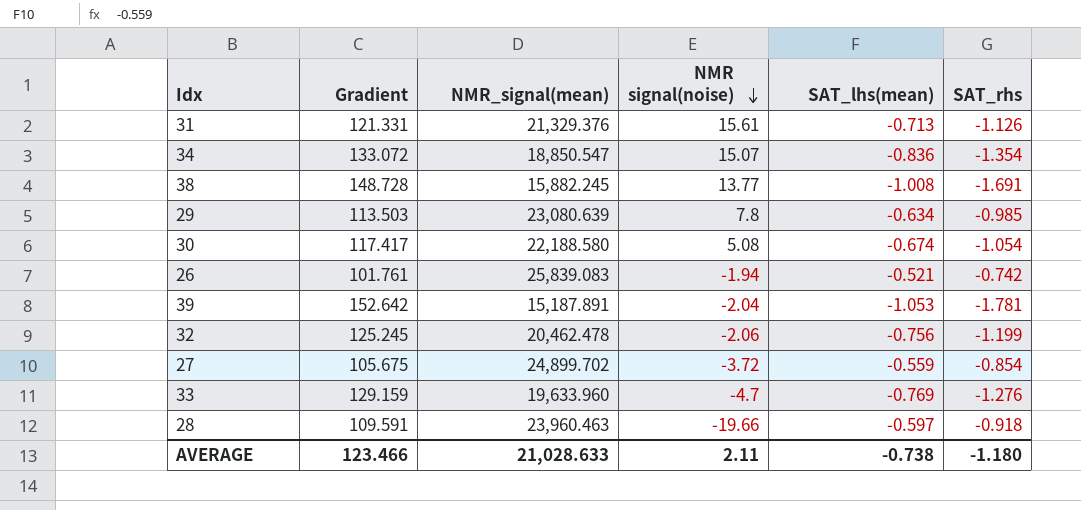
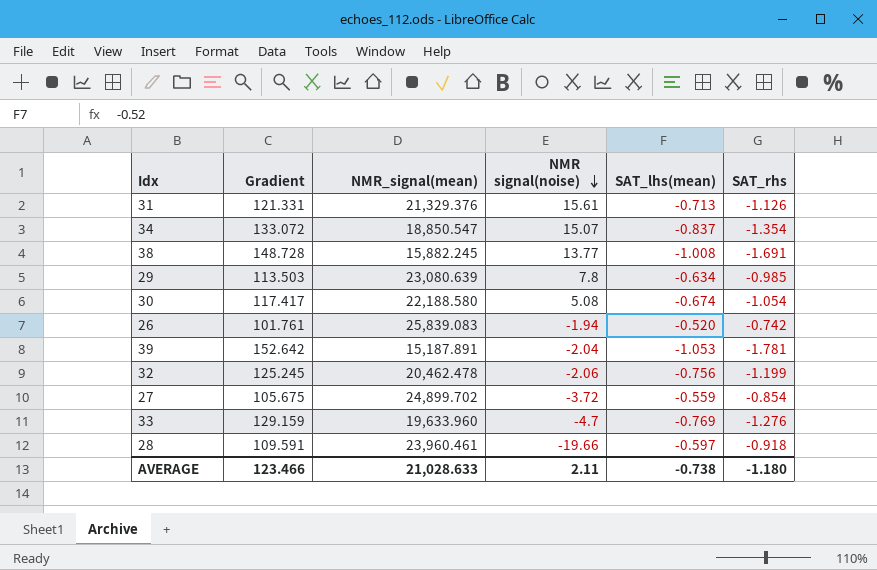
34 | SAT_lhs(mean): -0.836 -> -0.837
26 | SAT_lhs(mean): -0.521 -> -0.520
28 | NMR_signal(mean): 23,960.463 -> 23,960.461

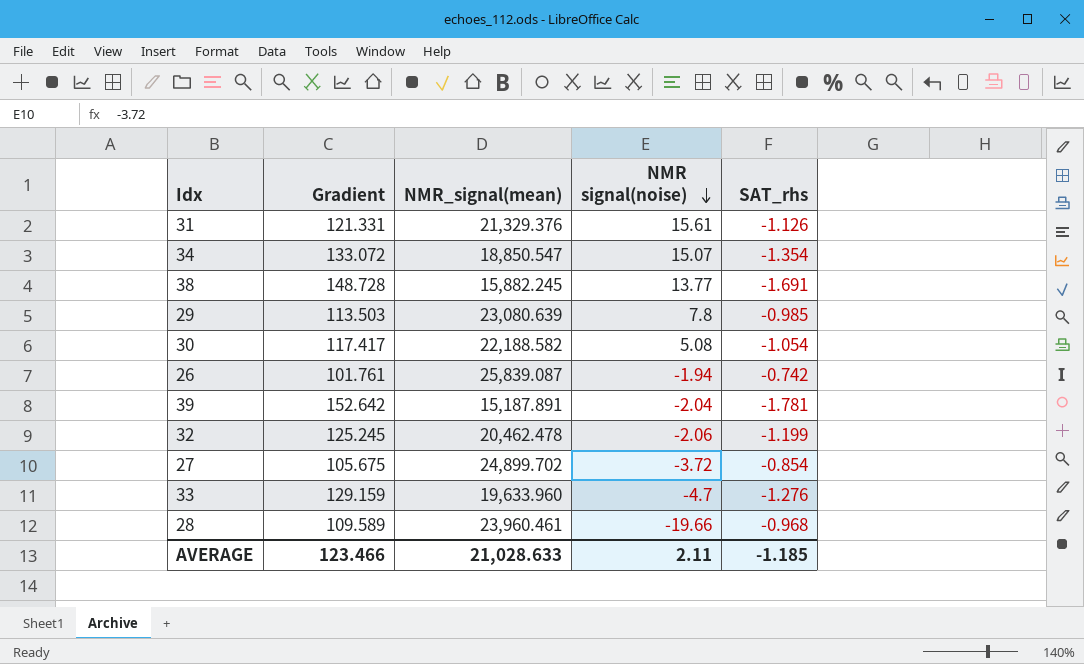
column SAT_lhs(mean) | position: 5 -> none
30 | NMR_signal(mean): 22,188.580 -> 22,188.582
26 | NMR_signal(mean): 25,839.083 -> 25,839.087
28 | Gradient: 109.591 -> 109.589
28 | SAT_rhs: -0.918 -> -0.968
AVERAGE | SAT_rhs: -1.180 -> -1.185

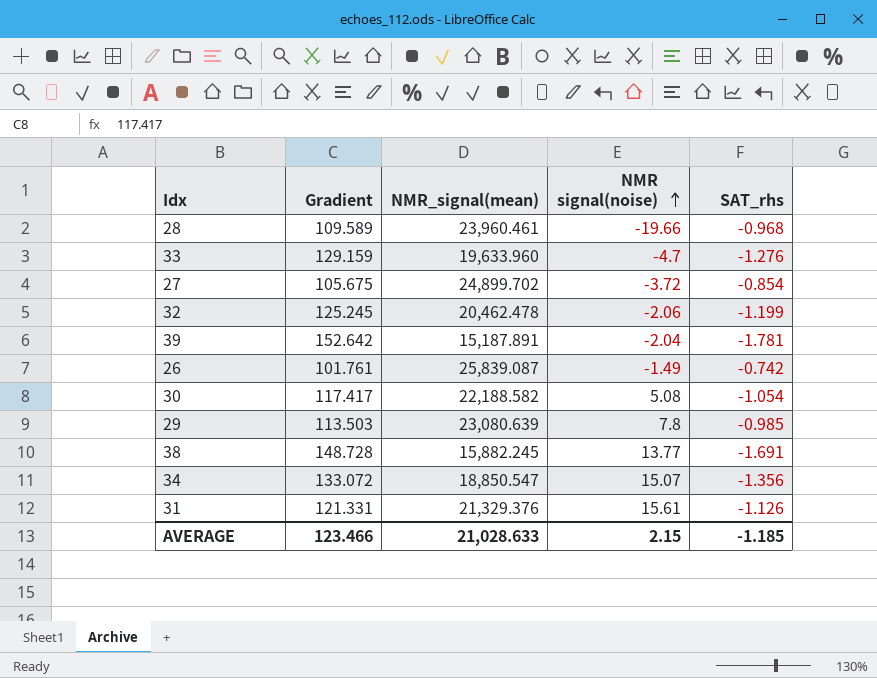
row order: NMR signal(noise) descending -> NMR signal(noise) ascending
26 | NMR signal(noise): -1.94 -> -1.49
34 | SAT_rhs: -1.354 -> -1.356
AVERAGE | NMR signal(noise): 2.11 -> 2.15

